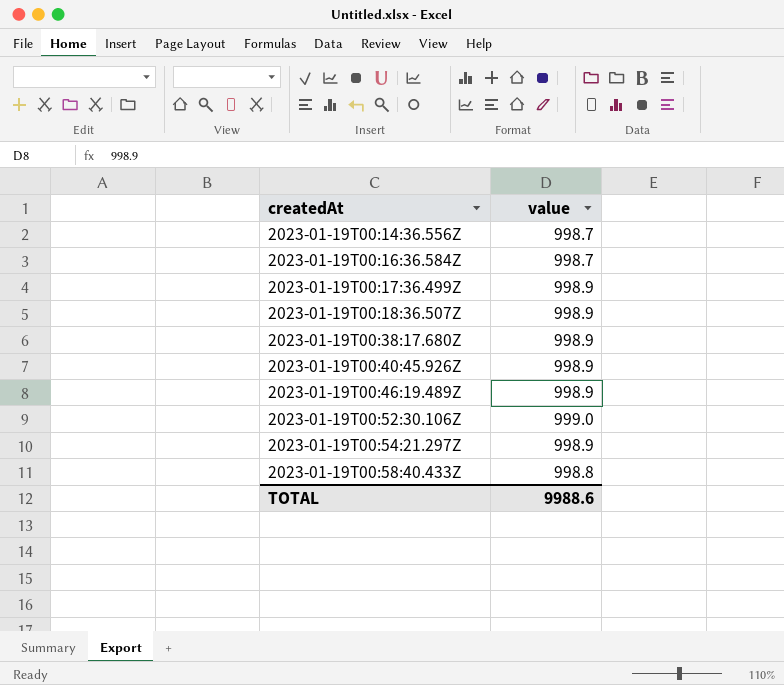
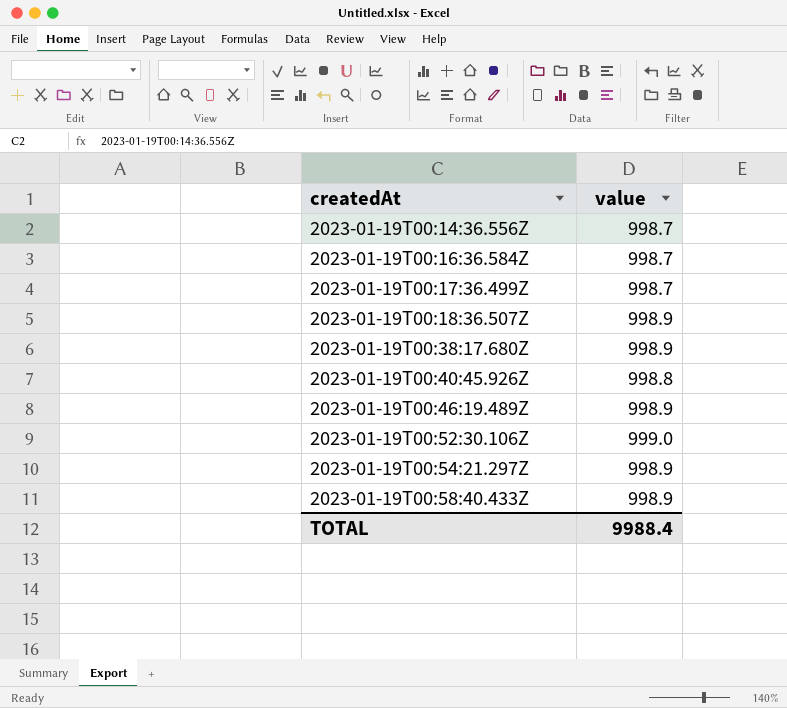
2023-01-19T00:17:36.499Z | value: 998.9 -> 998.7
2023-01-19T00:40:45.926Z | value: 998.9 -> 998.8
2023-01-19T00:58:40.433Z | value: 998.8 -> 998.9
TOTAL | value: 9988.6 -> 9988.4

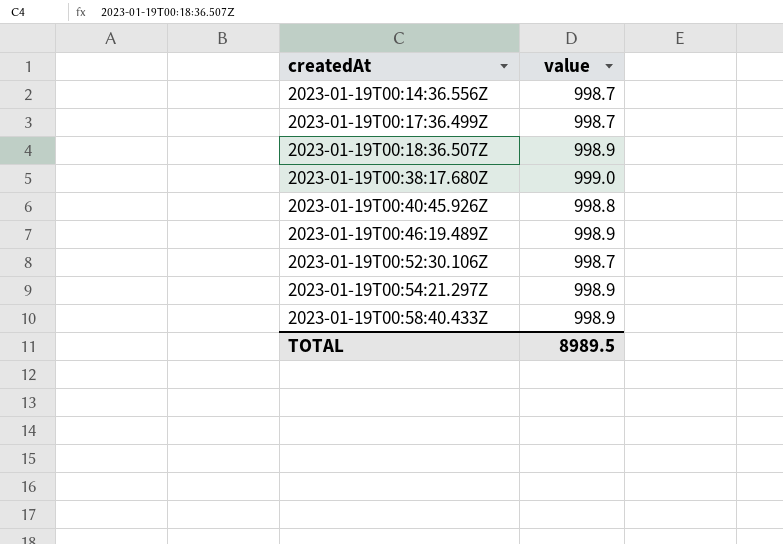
row 2023-01-19T00:16:36.584Z: 998.7 -> none
2023-01-19T00:38:17.680Z | value: 998.9 -> 999.0
2023-01-19T00:52:30.106Z | value: 999.0 -> 998.7
TOTAL | value: 9988.4 -> 8989.5

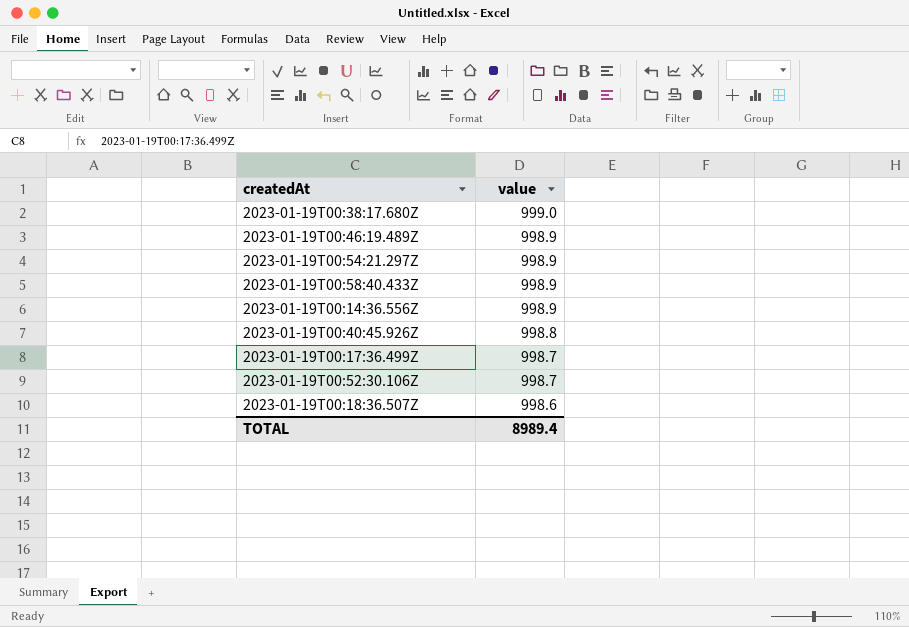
row order: createdAt ascending -> value descending
2023-01-19T00:14:36.556Z | value: 998.7 -> 998.9
2023-01-19T00:18:36.507Z | value: 998.9 -> 998.6
TOTAL | value: 8989.5 -> 8989.4

